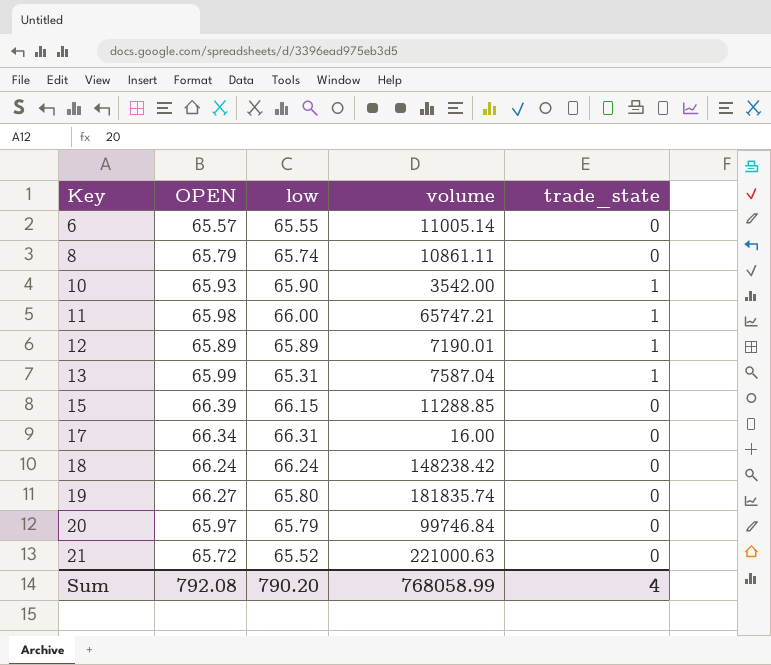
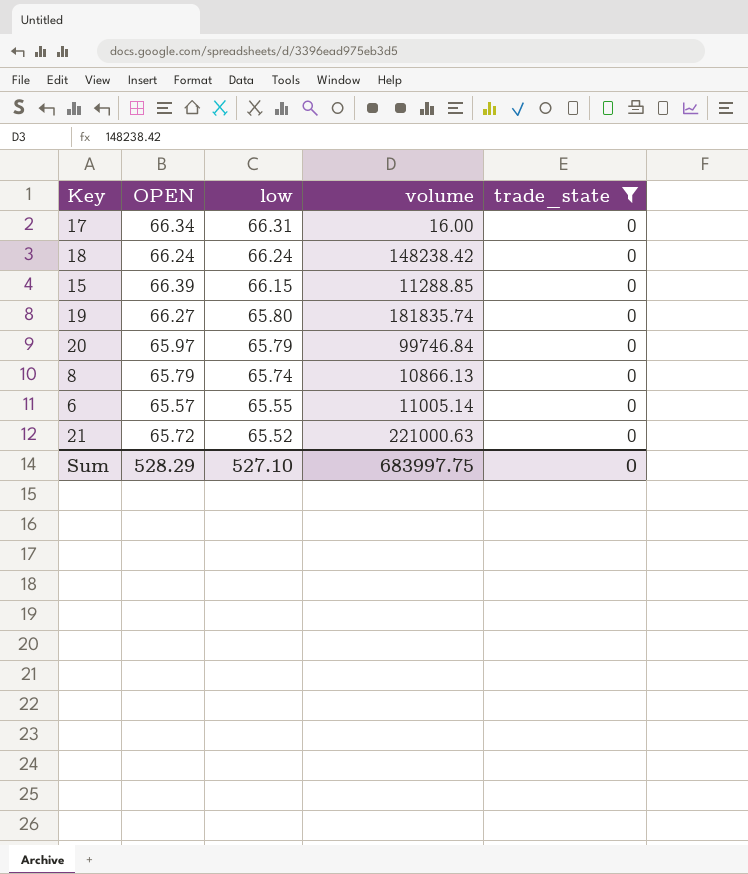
filter: none -> trade_state = 0
row order: Key ascending -> low descending
8 | volume: 10861.11 -> 10866.13
Sum | OPEN: 792.08 -> 528.29
Sum | low: 790.20 -> 527.10
Sum | volume: 768058.99 -> 683997.75
Sum | trade_state: 4 -> 0

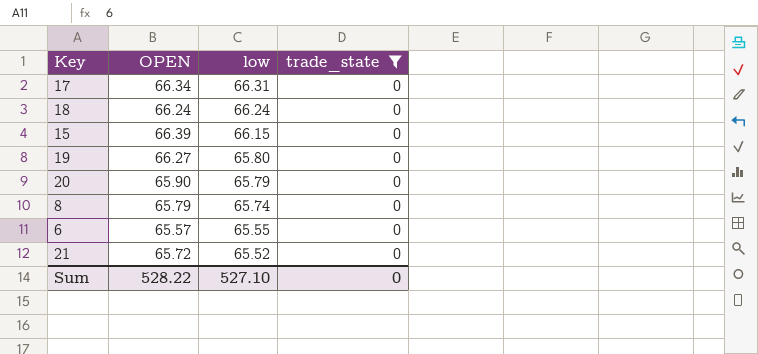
column volume | position: 4 -> none
20 | OPEN: 65.97 -> 65.90
Sum | OPEN: 528.29 -> 528.22

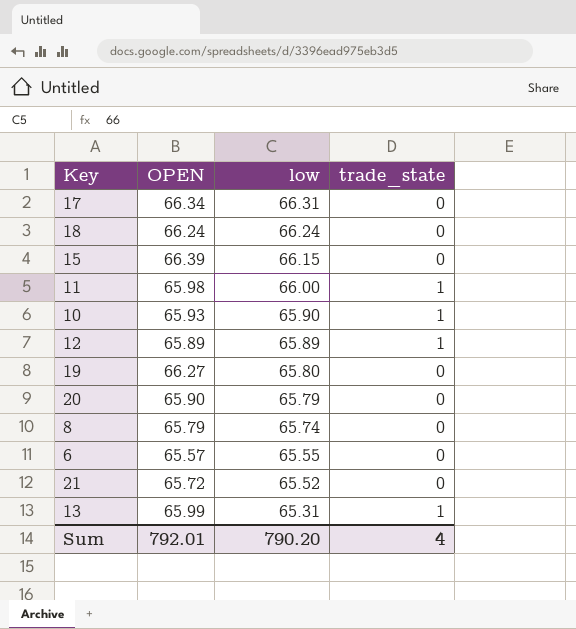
filter: trade_state = 0 -> none
Sum | OPEN: 528.22 -> 792.01
Sum | low: 527.10 -> 790.20
Sum | trade_state: 0 -> 4

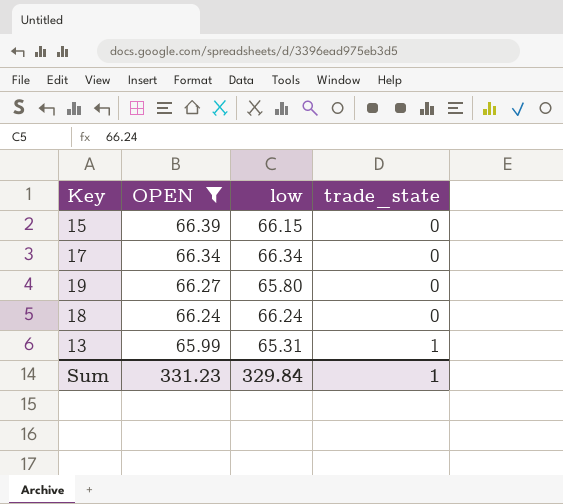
filter: none -> OPEN >= 65.99
row order: low descending -> OPEN descending
17 | low: 66.31 -> 66.34
Sum | OPEN: 792.01 -> 331.23
Sum | low: 790.20 -> 329.84
Sum | trade_state: 4 -> 1

